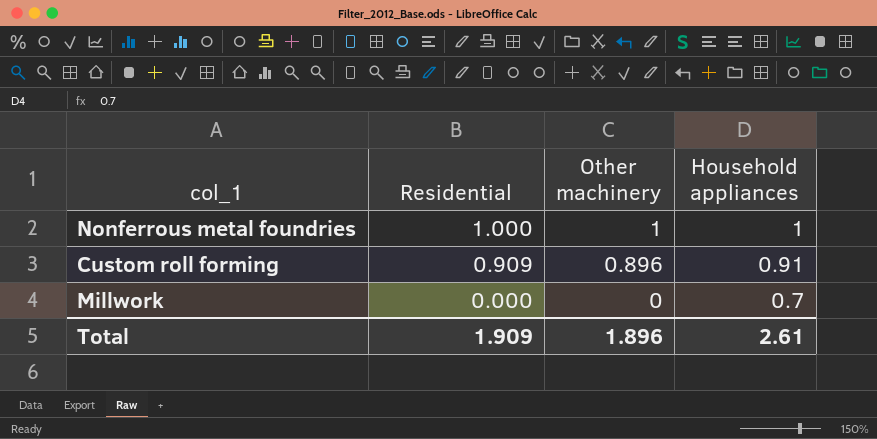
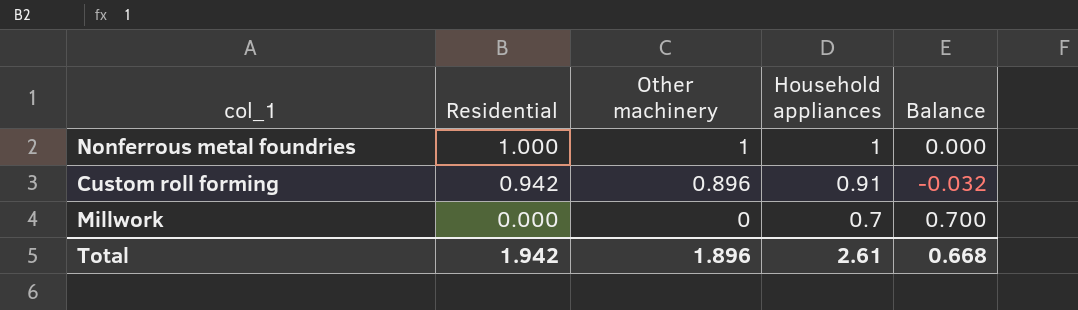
column Balance | formula: none -> [Household appliances] - [Residential]
Custom roll forming | Residential: 0.909 -> 0.942
Total | Residential: 1.909 -> 1.942

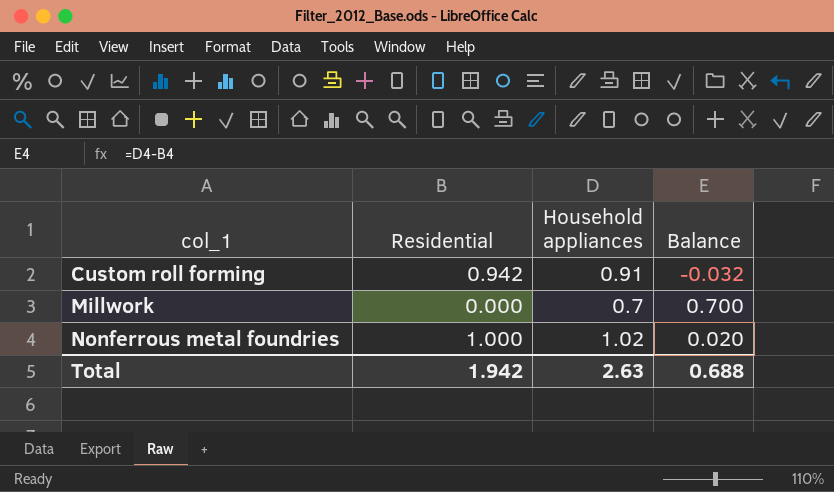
row order: Residential descending -> col_1 ascending
column Other machinery | position: 3 -> none
Nonferrous metal foundries | Household appliances: 1 -> 1.02
Nonferrous metal foundries | Balance: 0.000 -> 0.020
Total | Household appliances: 2.61 -> 2.63
Total | Balance: 0.668 -> 0.688

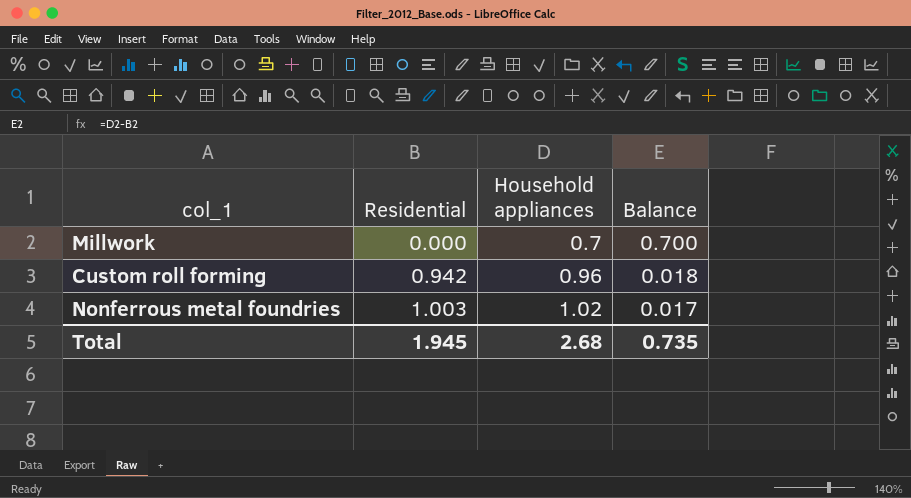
row order: col_1 ascending -> Residential ascending
Custom roll forming | Household appliances: 0.91 -> 0.96
Custom roll forming | Balance: -0.032 -> 0.018
Nonferrous metal foundries | Residential: 1.000 -> 1.003
Nonferrous metal foundries | Balance: 0.020 -> 0.017
Total | Residential: 1.942 -> 1.945
Total | Household appliances: 2.63 -> 2.68
Total | Balance: 0.688 -> 0.735

